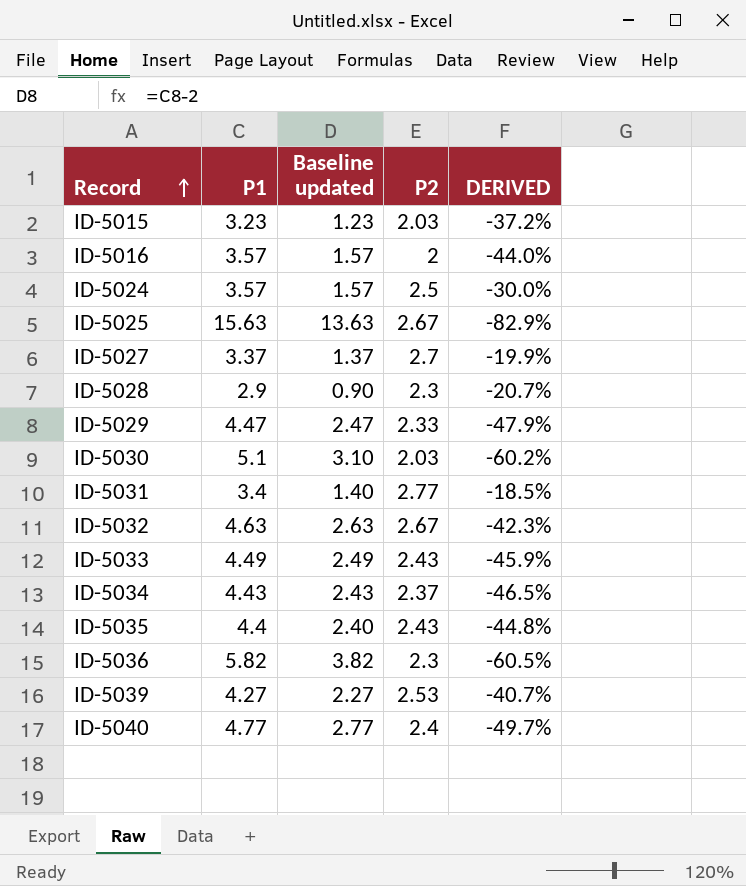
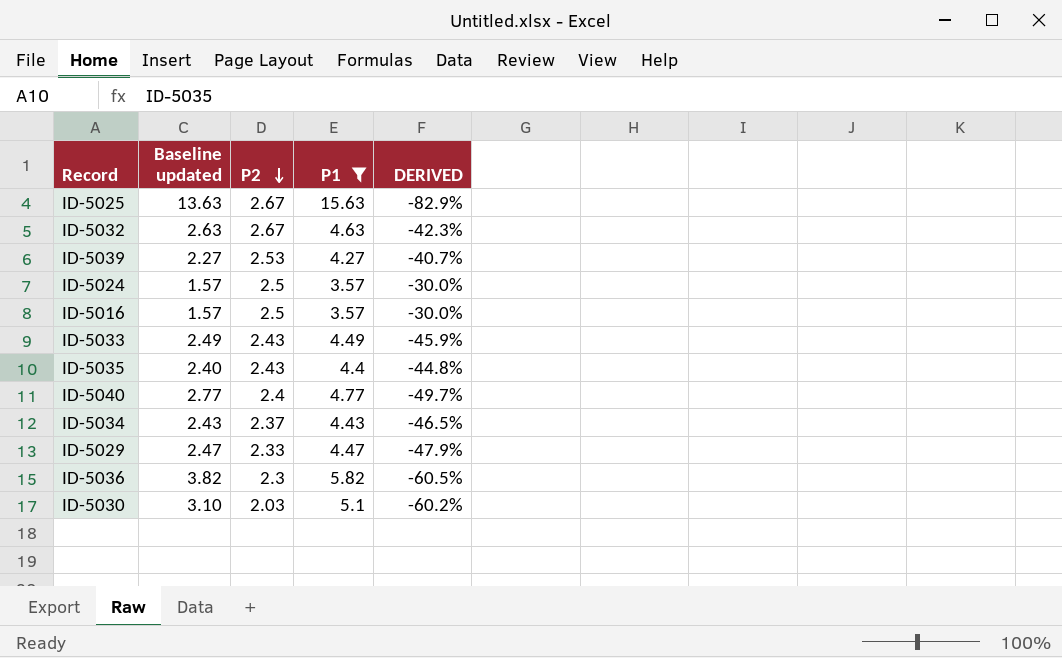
filter: none -> P1 >= 3.57
row order: Record ascending -> P2 descending
column P1 | position: 2 -> 4
ID-5016 | P2: 2 -> 2.5
ID-5016 | DERIVED: -44.0% -> -30.0%

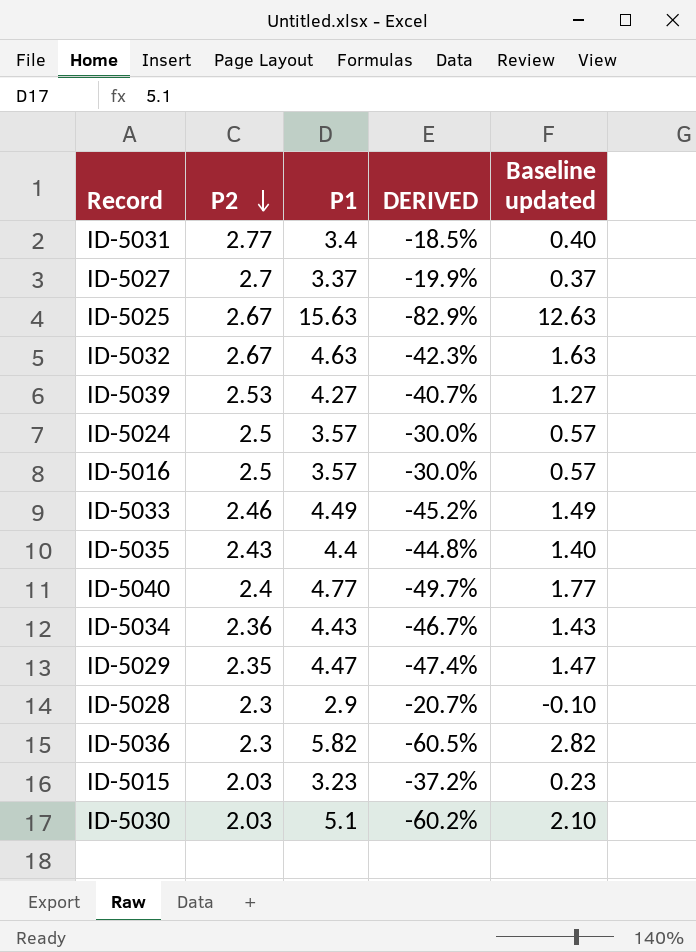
filter: P1 >= 3.57 -> none
column Baseline updated | formula: [P1] - 2 -> [P1] - 3
column Baseline updated | position: 2 -> 5
ID-5033 | P2: 2.43 -> 2.46
ID-5033 | DERIVED: -45.9% -> -45.2%
ID-5034 | P2: 2.37 -> 2.36
ID-5034 | DERIVED: -46.5% -> -46.7%
ID-5029 | P2: 2.33 -> 2.35
ID-5029 | DERIVED: -47.9% -> -47.4%

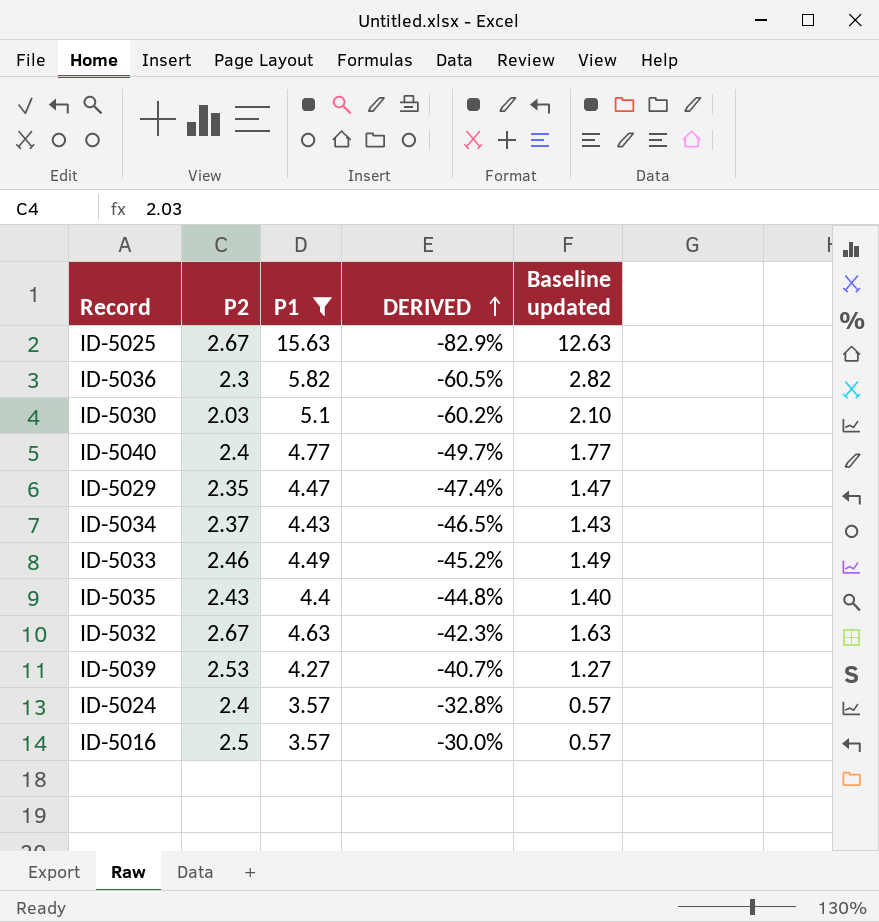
filter: none -> P1 >= 3.57
row order: P2 descending -> DERIVED ascending
ID-5034 | P2: 2.36 -> 2.37
ID-5034 | DERIVED: -46.7% -> -46.5%
ID-5024 | P2: 2.5 -> 2.4
ID-5024 | DERIVED: -30.0% -> -32.8%

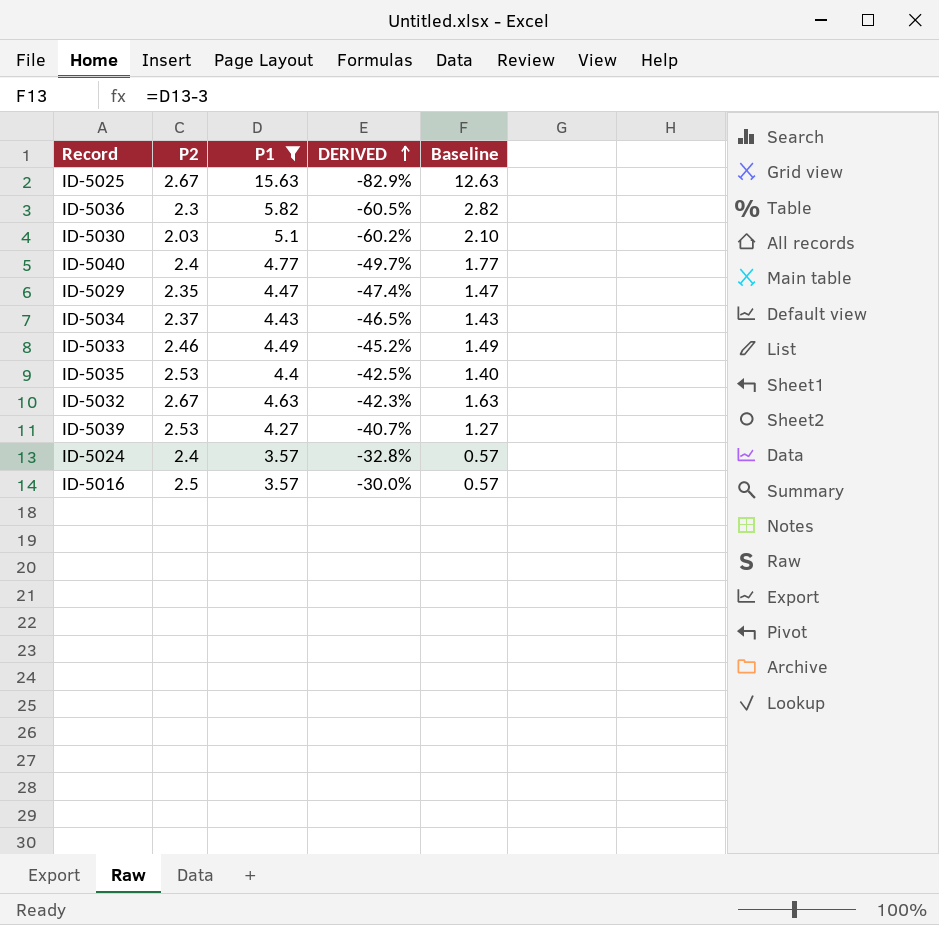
column name: Baseline updated -> Baseline
ID-5035 | P2: 2.43 -> 2.53
ID-5035 | DERIVED: -44.8% -> -42.5%

